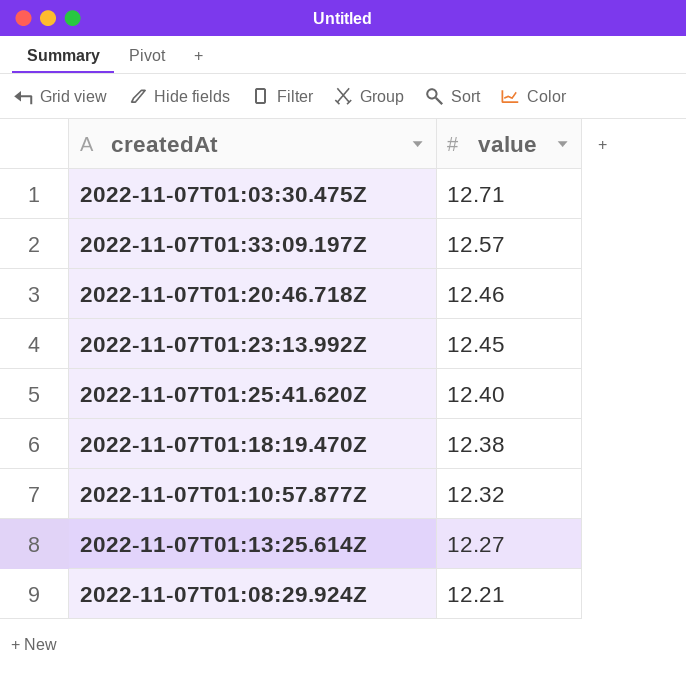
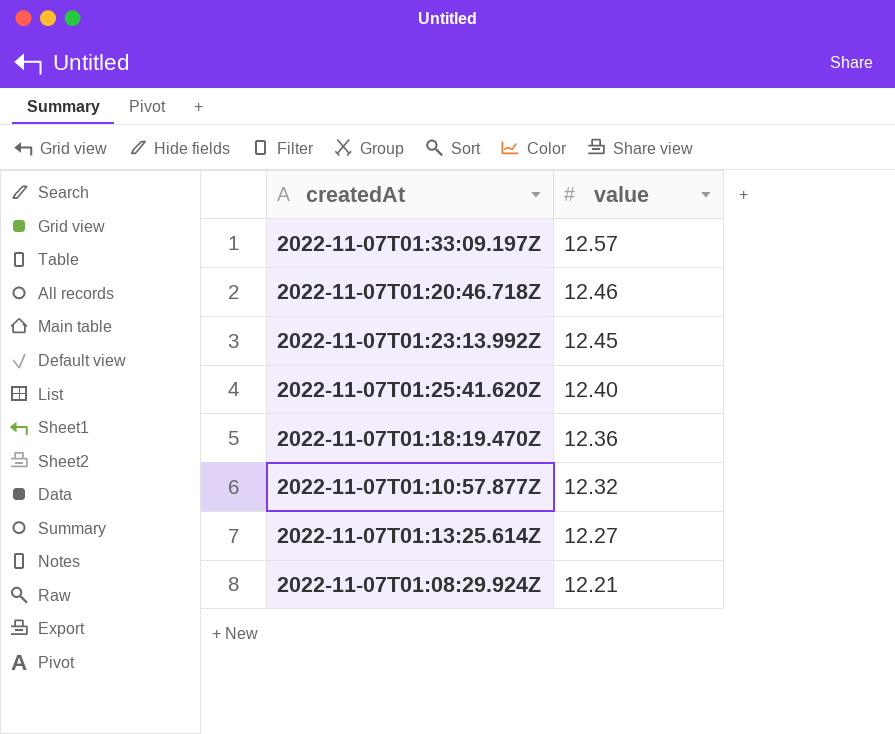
row 2022-11-07T01:03:30.475Z: 12.71 -> none
2022-11-07T01:18:19.470Z | value: 12.38 -> 12.36

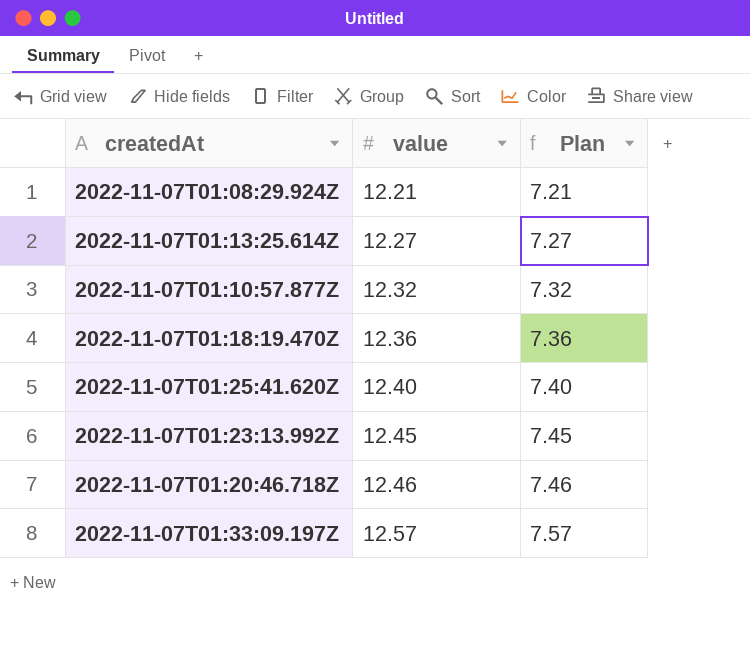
row order: value descending -> value ascending
column Plan | formula: none -> [value] - 5

